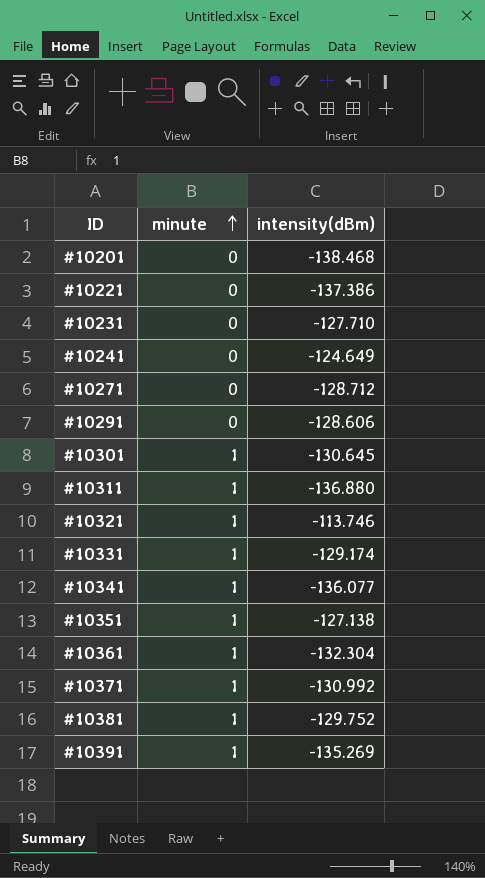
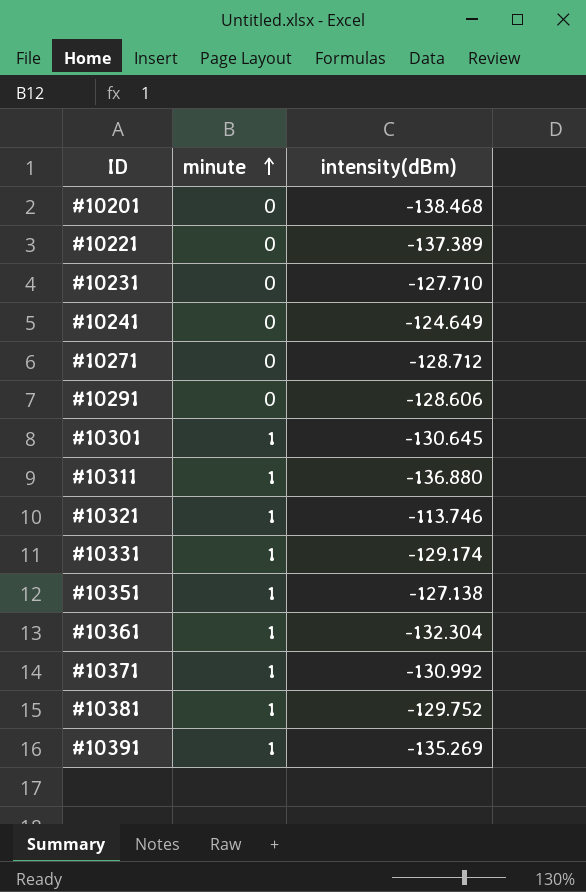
row #10341: 1 | -136.077 -> none
#10221 | intensity(dBm): -137.386 -> -137.389

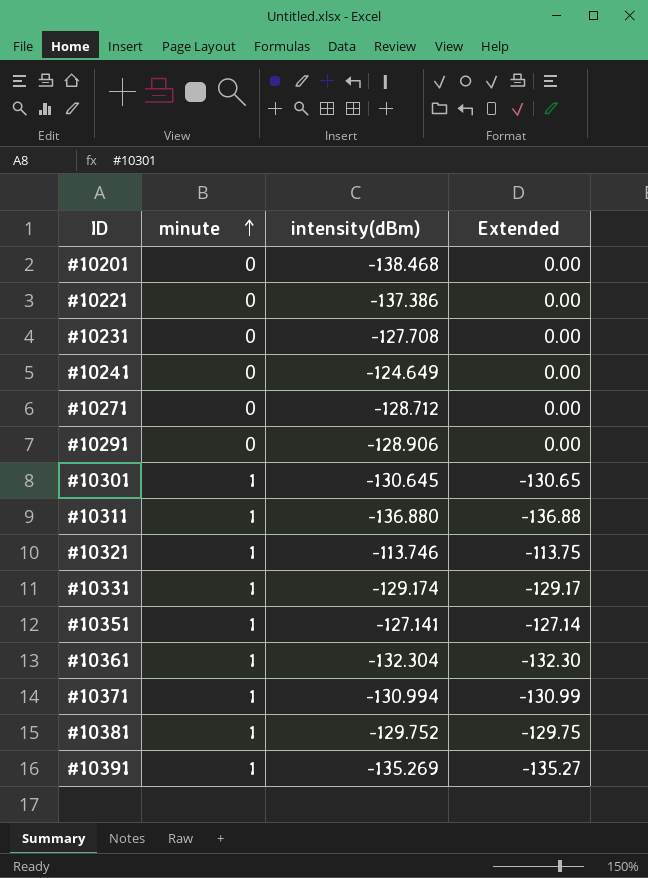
column Extended | formula: none -> [minute] * [intensity(dBm)]
#10221 | intensity(dBm): -137.389 -> -137.386
#10231 | intensity(dBm): -127.710 -> -127.708
#10291 | intensity(dBm): -128.606 -> -128.906
#10351 | intensity(dBm): -127.138 -> -127.141
#10371 | intensity(dBm): -130.992 -> -130.994

